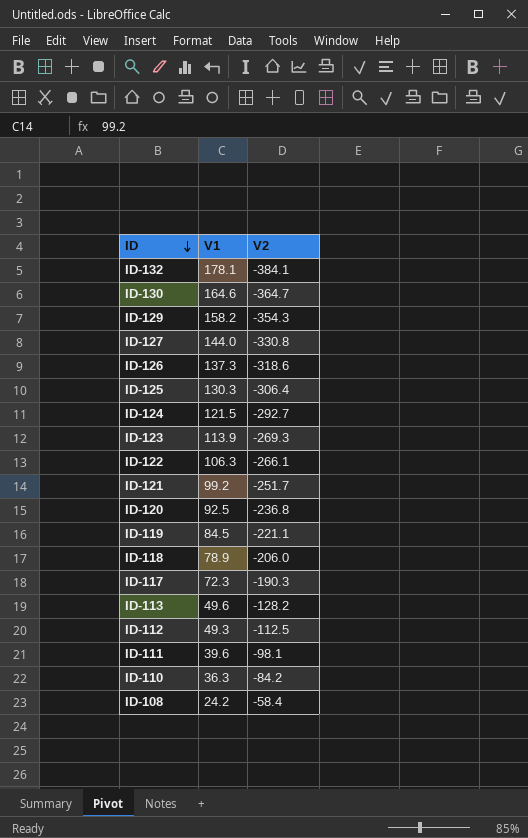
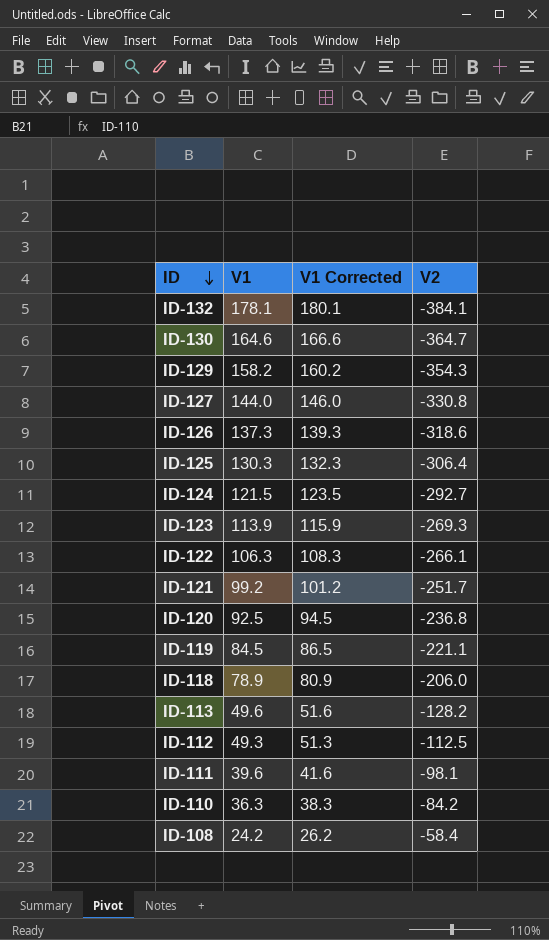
column V1 Corrected | formula: none -> [V1] + 2
row ID-117: 72.3 | -190.3 -> none

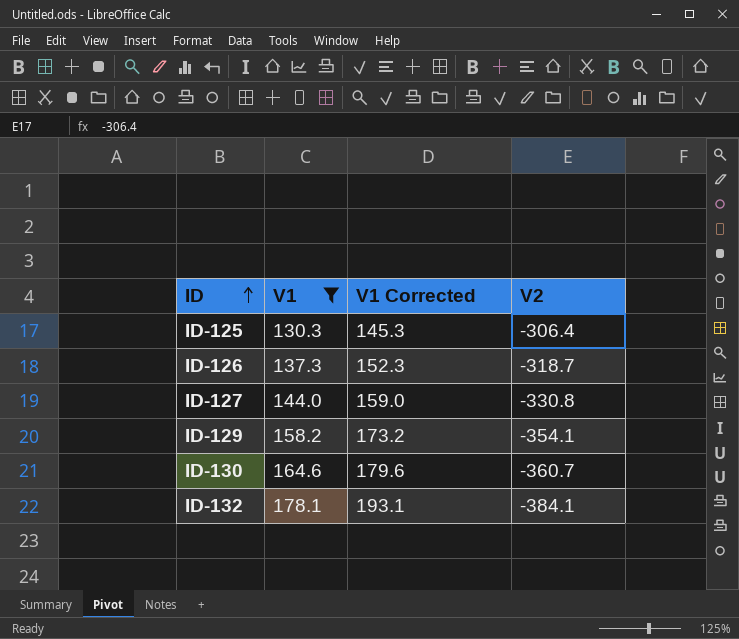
filter: none -> V1 >= 130.3
row order: ID descending -> ID ascending
column V1 Corrected | formula: [V1] + 2 -> [V1] + 15
ID-126 | V2: -318.6 -> -318.7
ID-129 | V2: -354.3 -> -354.1
ID-130 | V2: -364.7 -> -360.7

